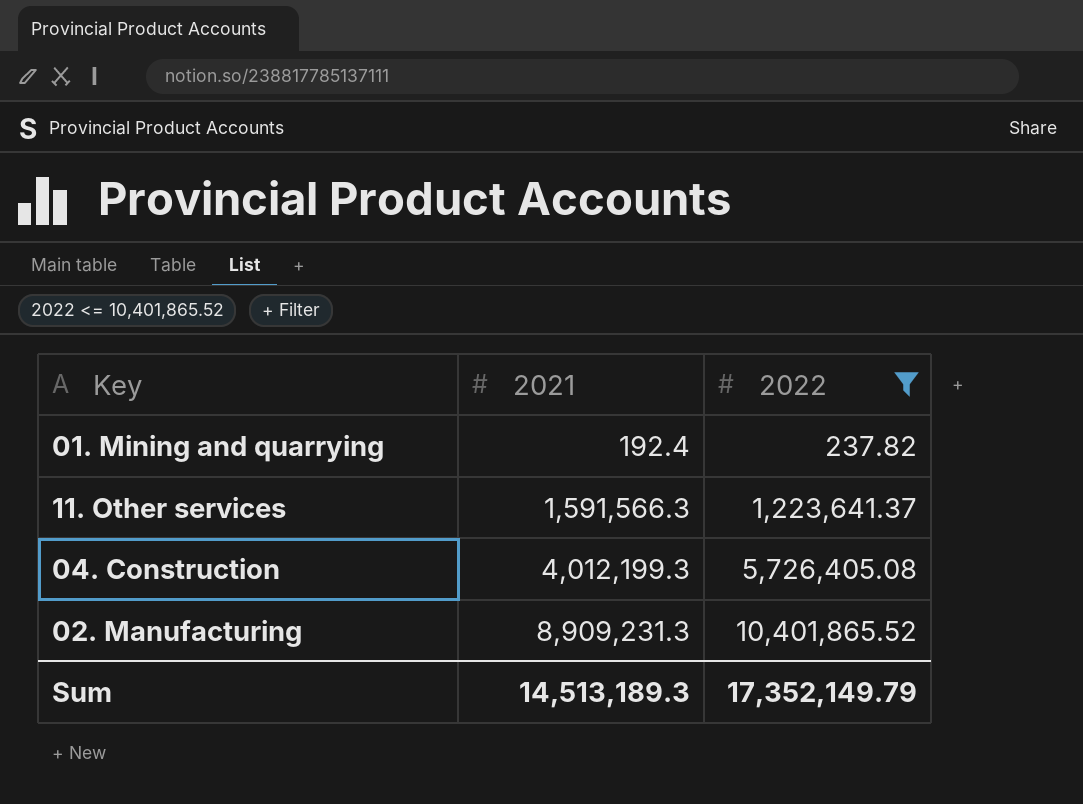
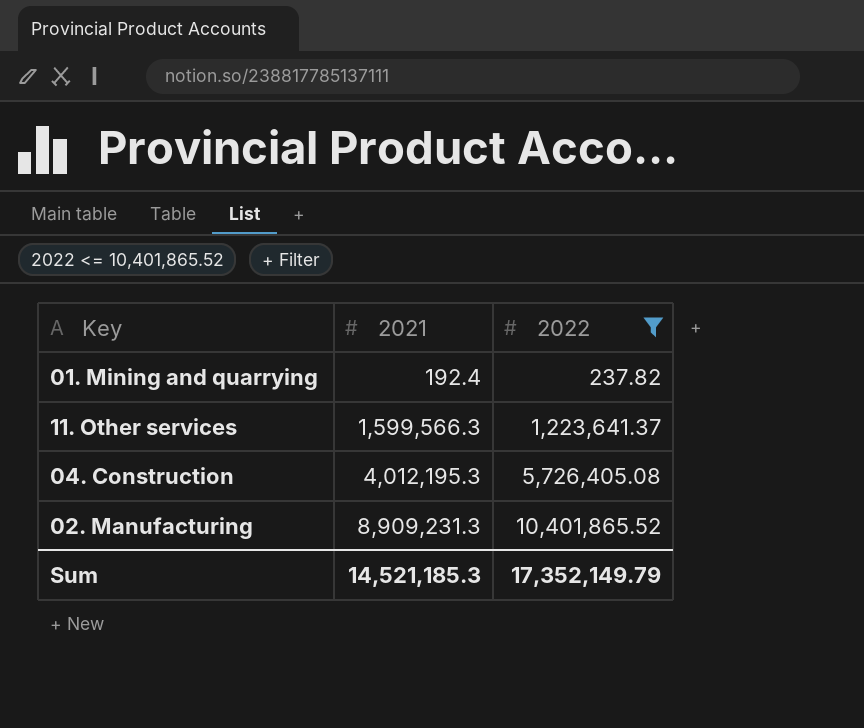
11. Other services | 2021: 1,591,566.3 -> 1,599,566.3
04. Construction | 2021: 4,012,199.3 -> 4,012,195.3
Sum | 2021: 14,513,189.3 -> 14,521,185.3

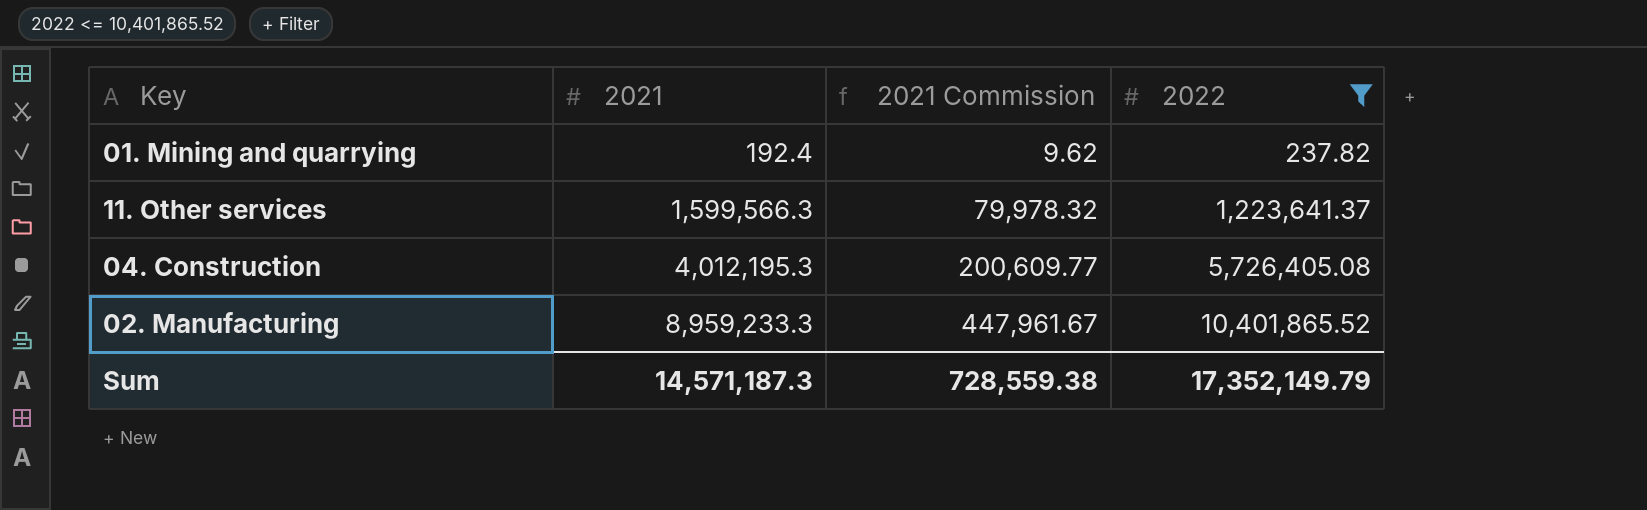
column 2021 Commission | formula: none -> [2021] * 0.05
02. Manufacturing | 2021: 8,909,231.3 -> 8,959,233.3
Sum | 2021: 14,521,185.3 -> 14,571,187.3

